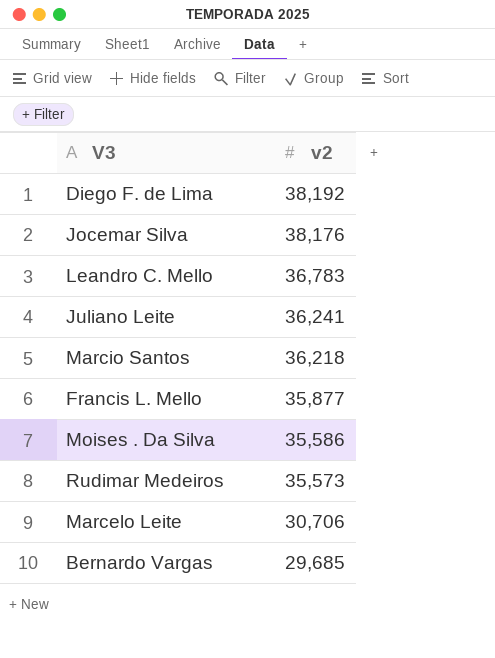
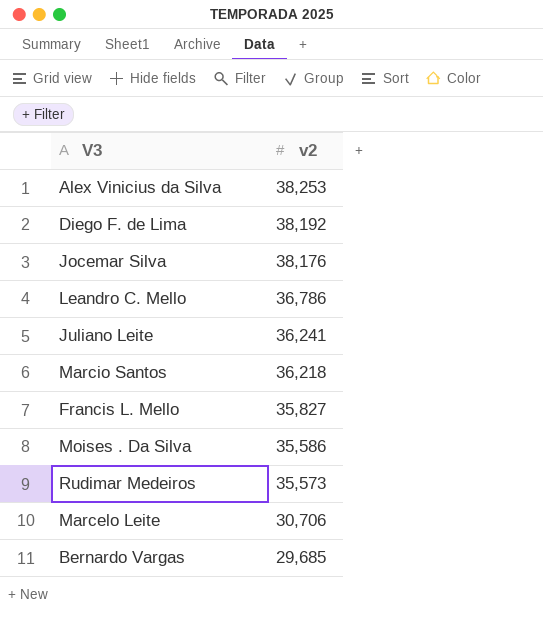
row Alex Vinicius da Silva: none -> 38,253
Leandro C. Mello | v2: 36,783 -> 36,786
Francis L. Mello | v2: 35,877 -> 35,827

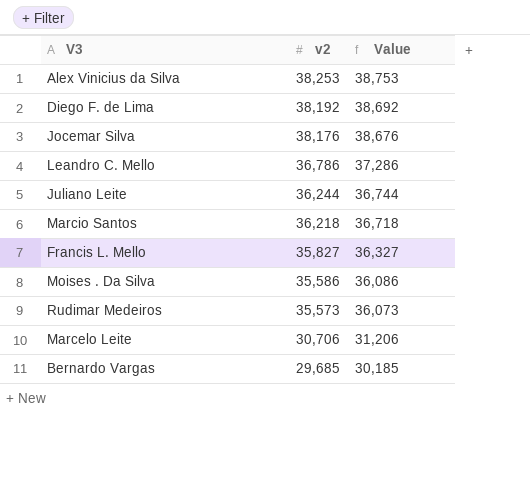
column Value | formula: none -> [v2] + 500
Juliano Leite | v2: 36,241 -> 36,244

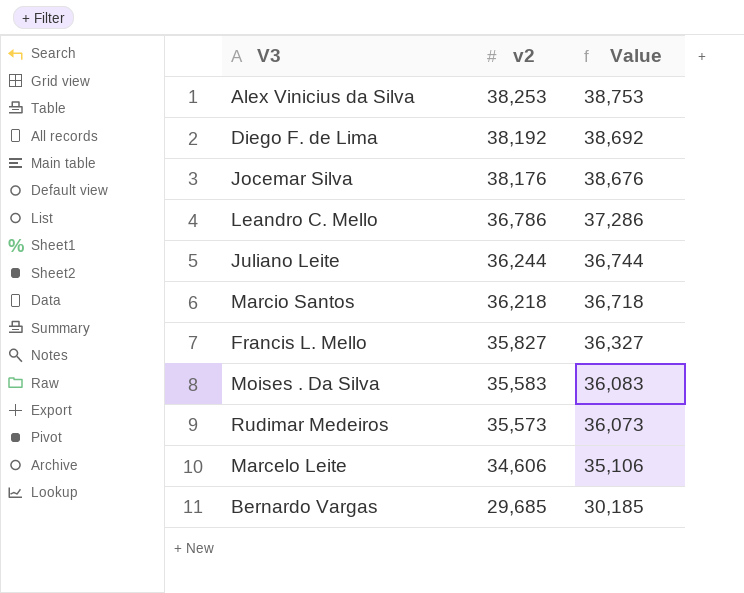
Moises . Da Silva | v2: 35,586 -> 35,583
Moises . Da Silva | Value: 36,086 -> 36,083
Marcelo Leite | v2: 30,706 -> 34,606
Marcelo Leite | Value: 31,206 -> 35,106

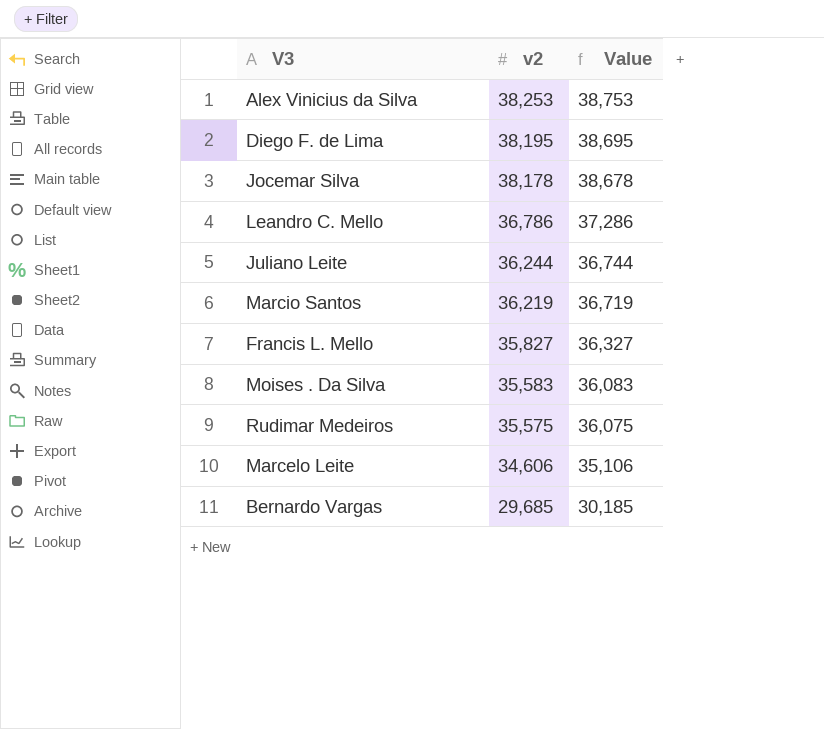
Diego F. de Lima | v2: 38,192 -> 38,195
Diego F. de Lima | Value: 38,692 -> 38,695
Jocemar Silva | v2: 38,176 -> 38,178
Jocemar Silva | Value: 38,676 -> 38,678
Marcio Santos | v2: 36,218 -> 36,219
Marcio Santos | Value: 36,718 -> 36,719
Rudimar Medeiros | v2: 35,573 -> 35,575
Rudimar Medeiros | Value: 36,073 -> 36,075

